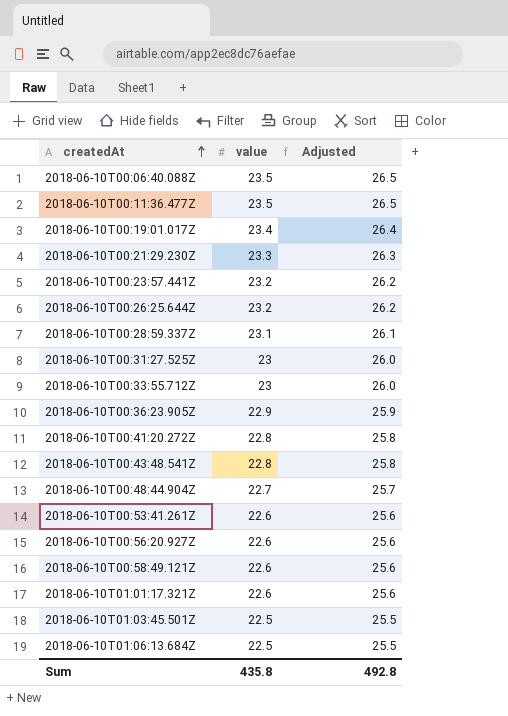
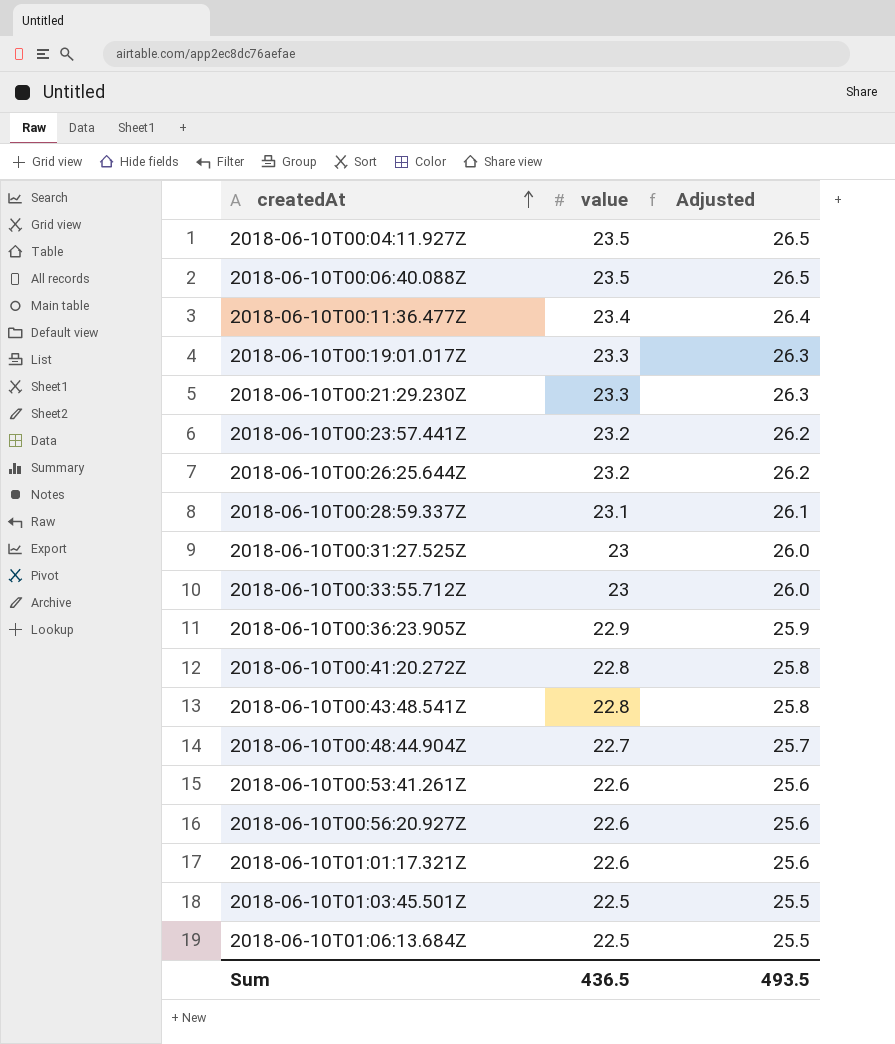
row 2018-06-10T00:58:49.121Z: 22.6 | 25.6 -> none
row 2018-06-10T00:04:11.927Z: none -> 23.5 | 26.5
2018-06-10T00:11:36.477Z | value: 23.5 -> 23.4
2018-06-10T00:11:36.477Z | Adjusted: 26.5 -> 26.4
2018-06-10T00:19:01.017Z | value: 23.4 -> 23.3
2018-06-10T00:19:01.017Z | Adjusted: 26.4 -> 26.3
Sum | value: 435.8 -> 436.5
Sum | Adjusted: 492.8 -> 493.5

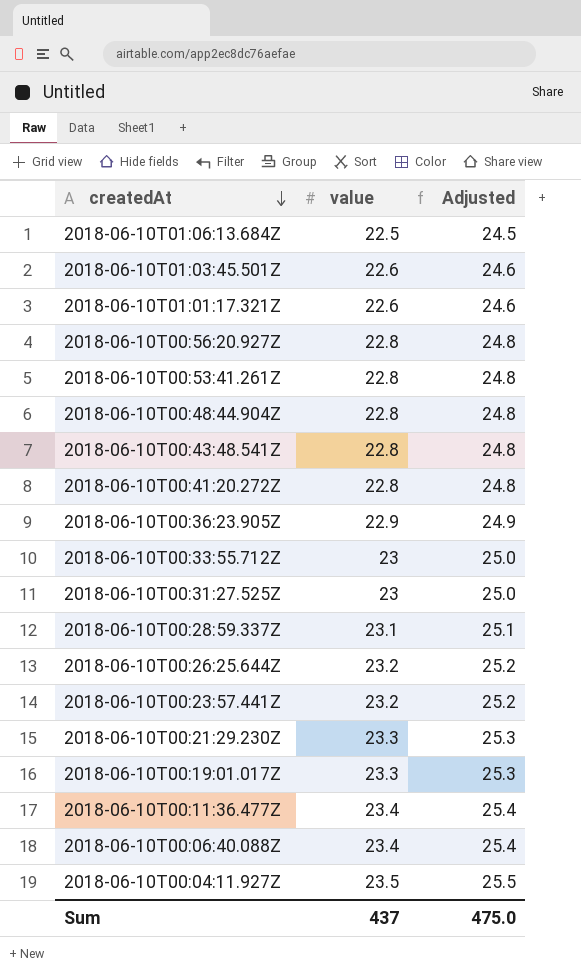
row order: createdAt ascending -> createdAt descending
column Adjusted | formula: [value] + 3 -> [value] + 2
2018-06-10T01:03:45.501Z | value: 22.5 -> 22.6
2018-06-10T00:56:20.927Z | value: 22.6 -> 22.8
2018-06-10T00:53:41.261Z | value: 22.6 -> 22.8
2018-06-10T00:48:44.904Z | value: 22.7 -> 22.8
2018-06-10T00:06:40.088Z | value: 23.5 -> 23.4
Sum | value: 436.5 -> 437
Sum | Adjusted: 493.5 -> 475.0

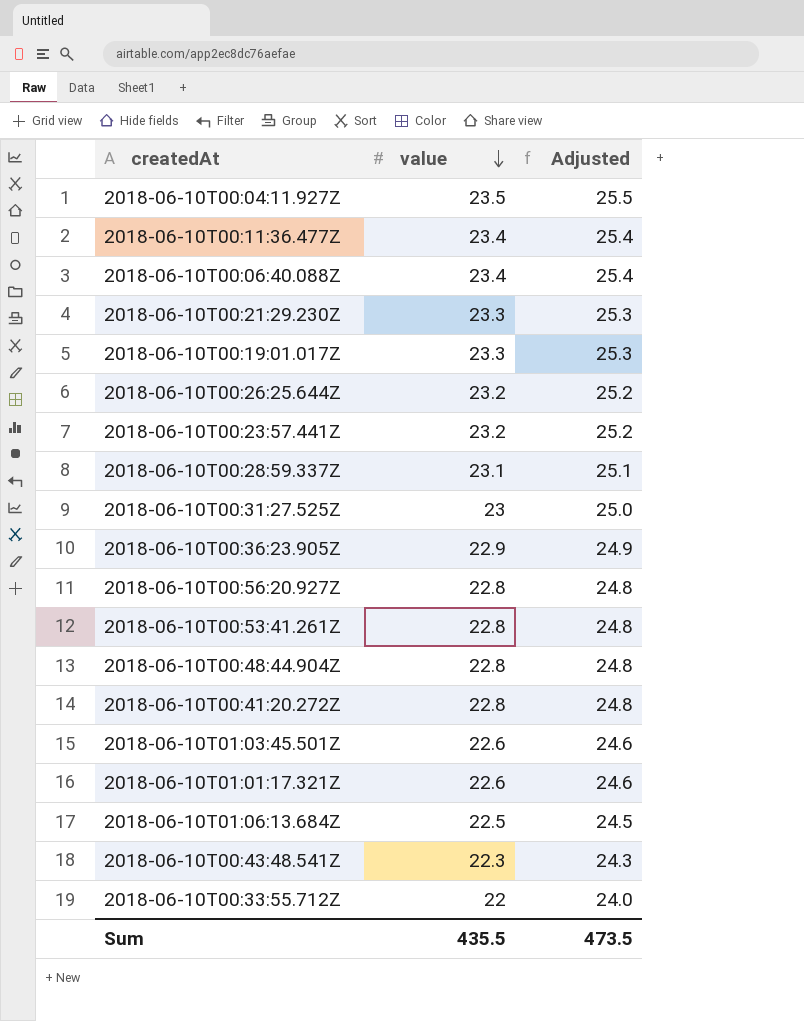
row order: createdAt descending -> value descending
2018-06-10T00:43:48.541Z | value: 22.8 -> 22.3
2018-06-10T00:43:48.541Z | Adjusted: 24.8 -> 24.3
2018-06-10T00:33:55.712Z | value: 23 -> 22
2018-06-10T00:33:55.712Z | Adjusted: 25.0 -> 24.0
Sum | value: 437 -> 435.5
Sum | Adjusted: 475.0 -> 473.5

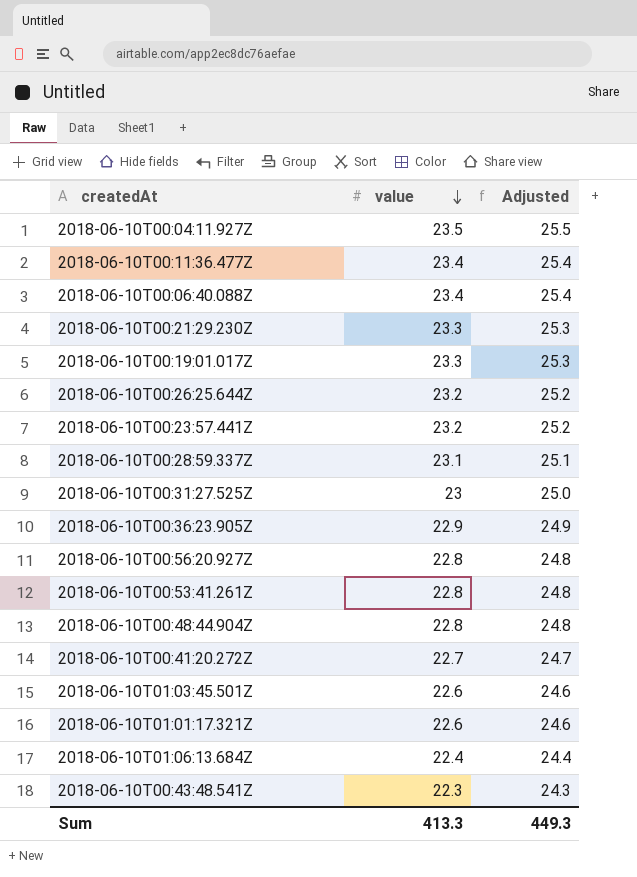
row 2018-06-10T00:33:55.712Z: 22 | 24.0 -> none
2018-06-10T00:41:20.272Z | value: 22.8 -> 22.7
2018-06-10T00:41:20.272Z | Adjusted: 24.8 -> 24.7
2018-06-10T01:06:13.684Z | value: 22.5 -> 22.4
2018-06-10T01:06:13.684Z | Adjusted: 24.5 -> 24.4
Sum | value: 435.5 -> 413.3
Sum | Adjusted: 473.5 -> 449.3

